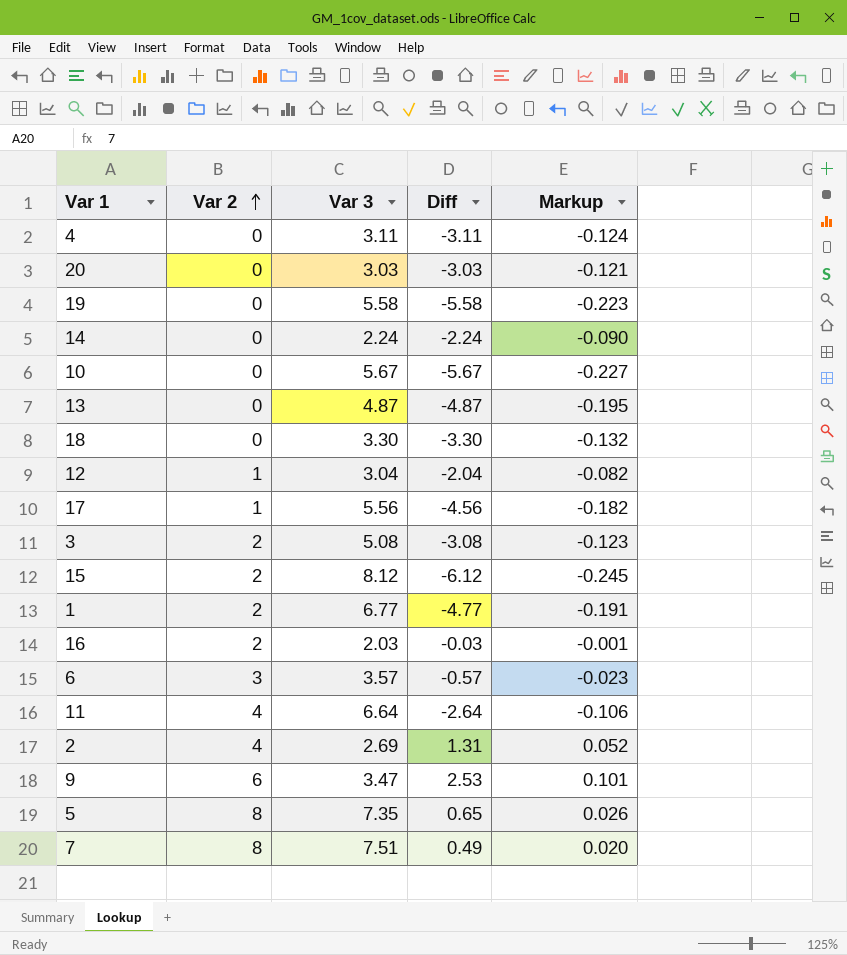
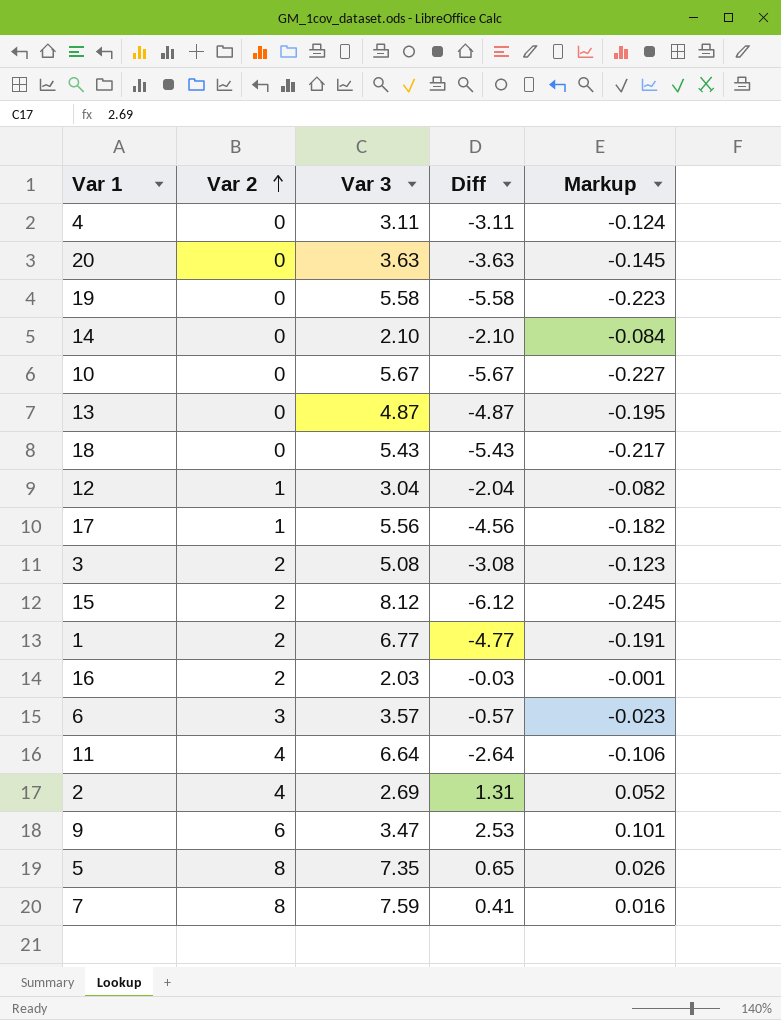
20 | Var 3: 3.03 -> 3.63
20 | Diff: -3.03 -> -3.63
20 | Markup: -0.121 -> -0.145
14 | Var 3: 2.24 -> 2.10
14 | Diff: -2.24 -> -2.10
14 | Markup: -0.090 -> -0.084
18 | Var 3: 3.30 -> 5.43
18 | Diff: -3.30 -> -5.43
18 | Markup: -0.132 -> -0.217
7 | Var 3: 7.51 -> 7.59
7 | Diff: 0.49 -> 0.41
7 | Markup: 0.020 -> 0.016

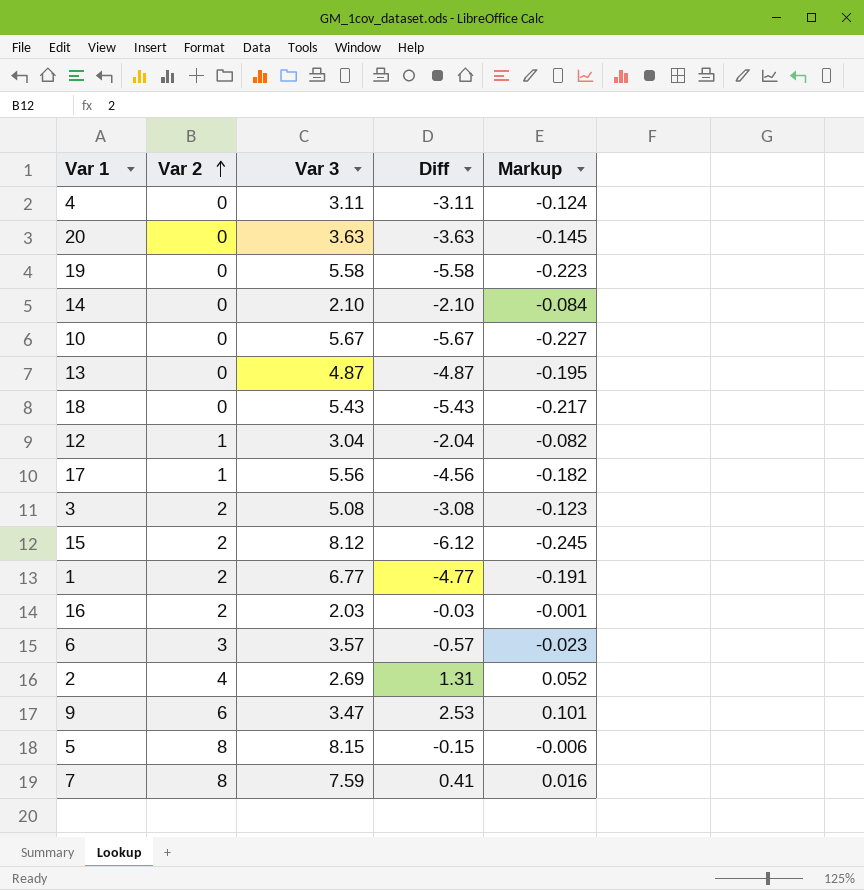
row 11: 4 | 6.64 | -2.64 | -0.106 -> none
5 | Var 3: 7.35 -> 8.15
5 | Diff: 0.65 -> -0.15
5 | Markup: 0.026 -> -0.006

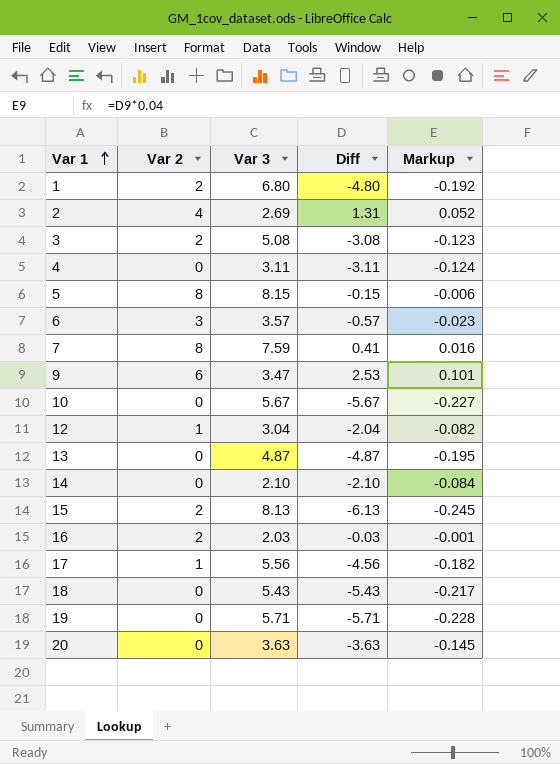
row order: Var 2 ascending -> Var 1 ascending
1 | Var 3: 6.77 -> 6.80
1 | Diff: -4.77 -> -4.80
1 | Markup: -0.191 -> -0.192
15 | Var 3: 8.12 -> 8.13
15 | Diff: -6.12 -> -6.13
19 | Var 3: 5.58 -> 5.71
19 | Diff: -5.58 -> -5.71
19 | Markup: -0.223 -> -0.228

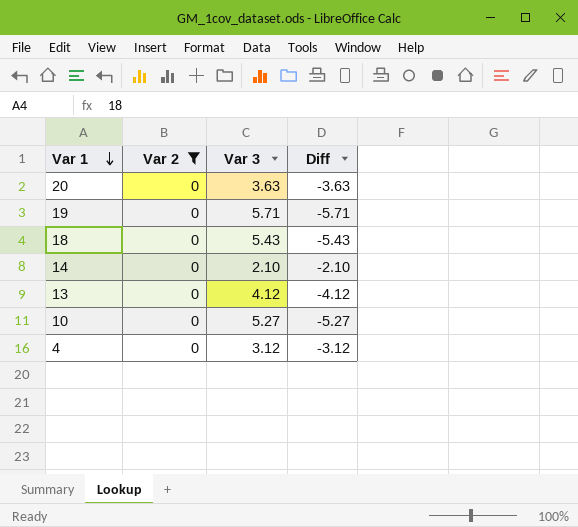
filter: none -> Var 2 = 0
row order: Var 1 ascending -> Var 1 descending
column Markup | formula: [Diff] * 0.04 -> none
13 | Var 3: 4.87 -> 4.12
13 | Diff: -4.87 -> -4.12
10 | Var 3: 5.67 -> 5.27
10 | Diff: -5.67 -> -5.27
4 | Var 3: 3.11 -> 3.12
4 | Diff: -3.11 -> -3.12

